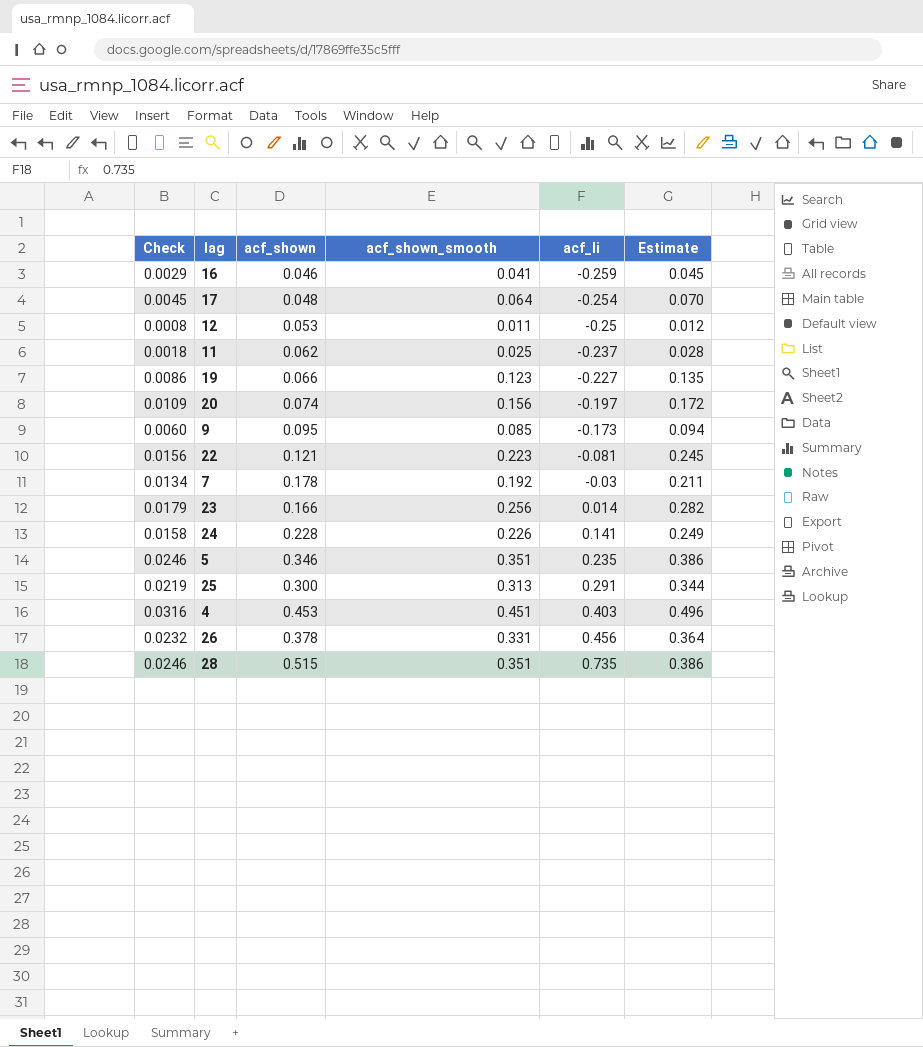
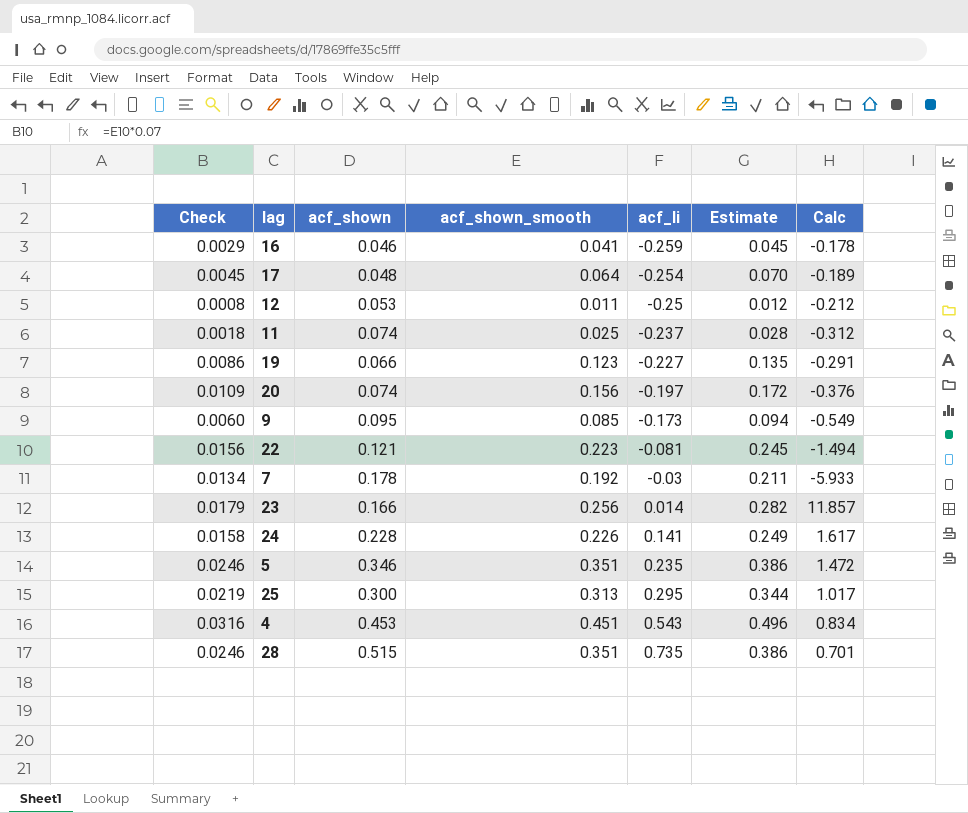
column Calc | formula: none -> [acf_shown] / [acf_li]
row 26: 0.0232 | 0.378 | 0.331 | 0.456 | 0.364 -> none
11 | acf_shown: 0.062 -> 0.074
25 | acf_li: 0.291 -> 0.295
4 | acf_li: 0.403 -> 0.543

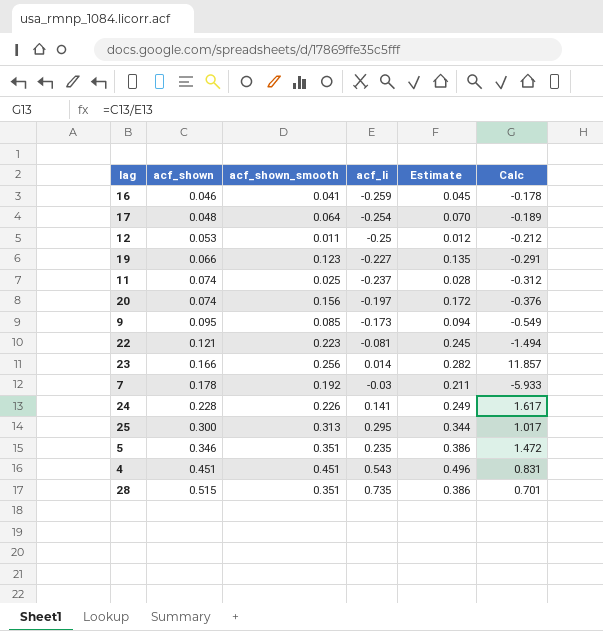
row order: acf_li ascending -> acf_shown ascending
column Check | formula: [acf_shown_smooth] * 0.07 -> none
4 | acf_shown: 0.453 -> 0.451
4 | Calc: 0.834 -> 0.831

